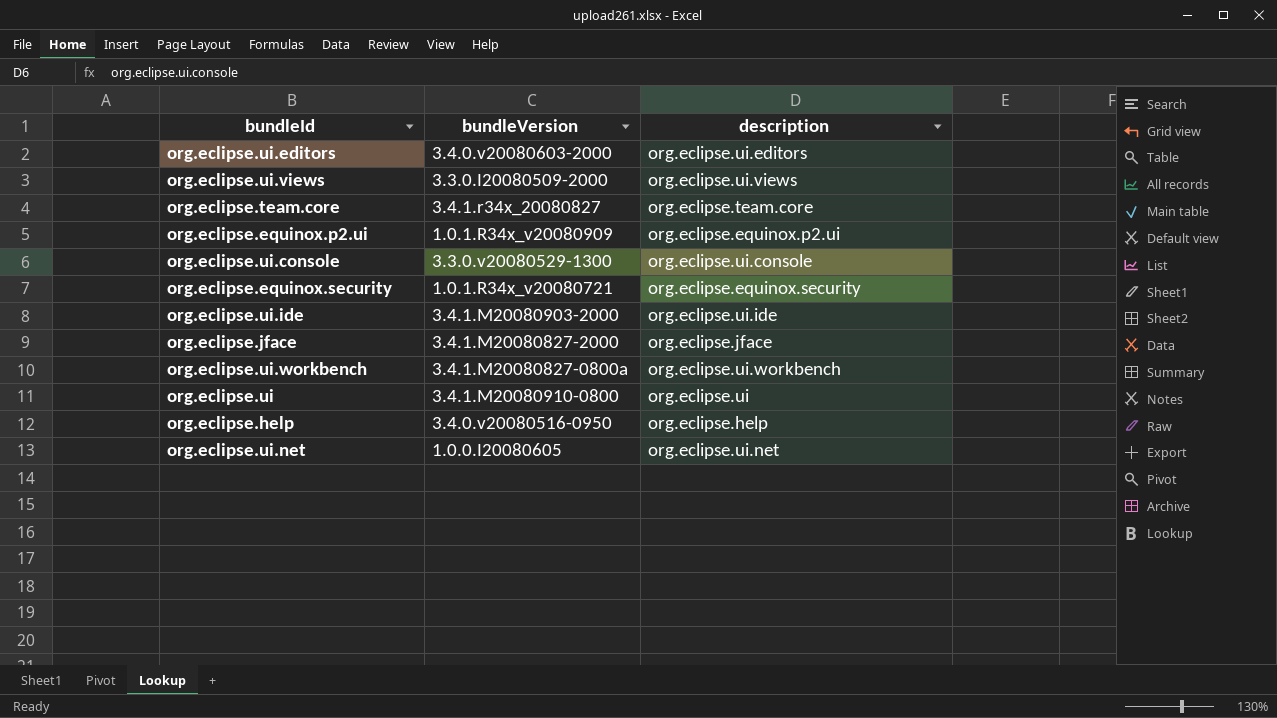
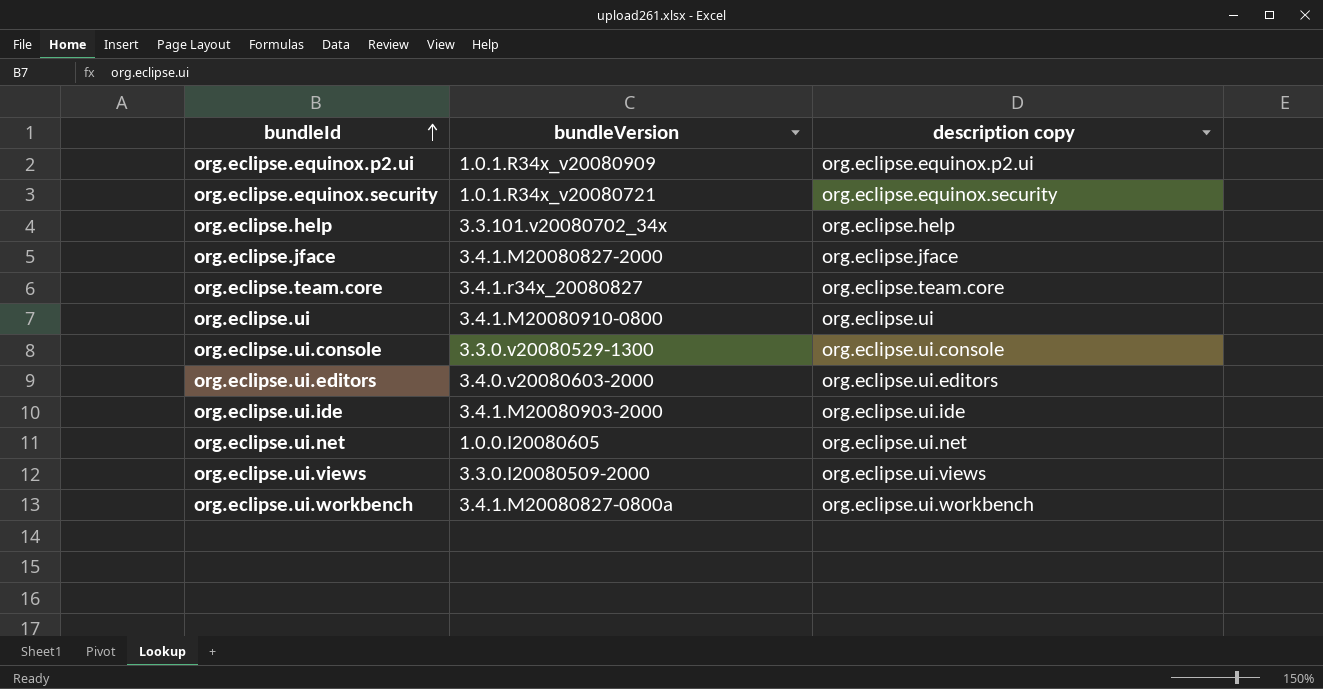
row order: none -> bundleId ascending
column name: description -> description copy
org.eclipse.help | bundleVersion: 3.4.0.v20080516-0950 -> 3.3.101.v20080702_34x

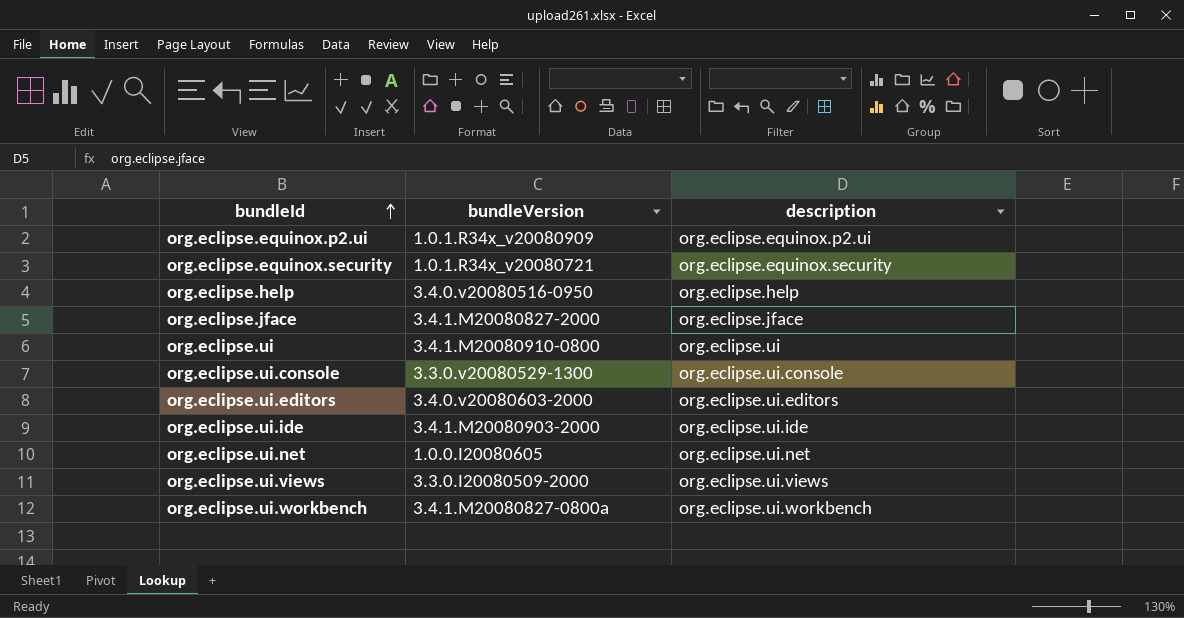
column name: description copy -> description
row org.eclipse.team.core: 3.4.1.r34x_20080827 | org.eclipse.team.core -> none
org.eclipse.help | bundleVersion: 3.3.101.v20080702_34x -> 3.4.0.v20080516-0950

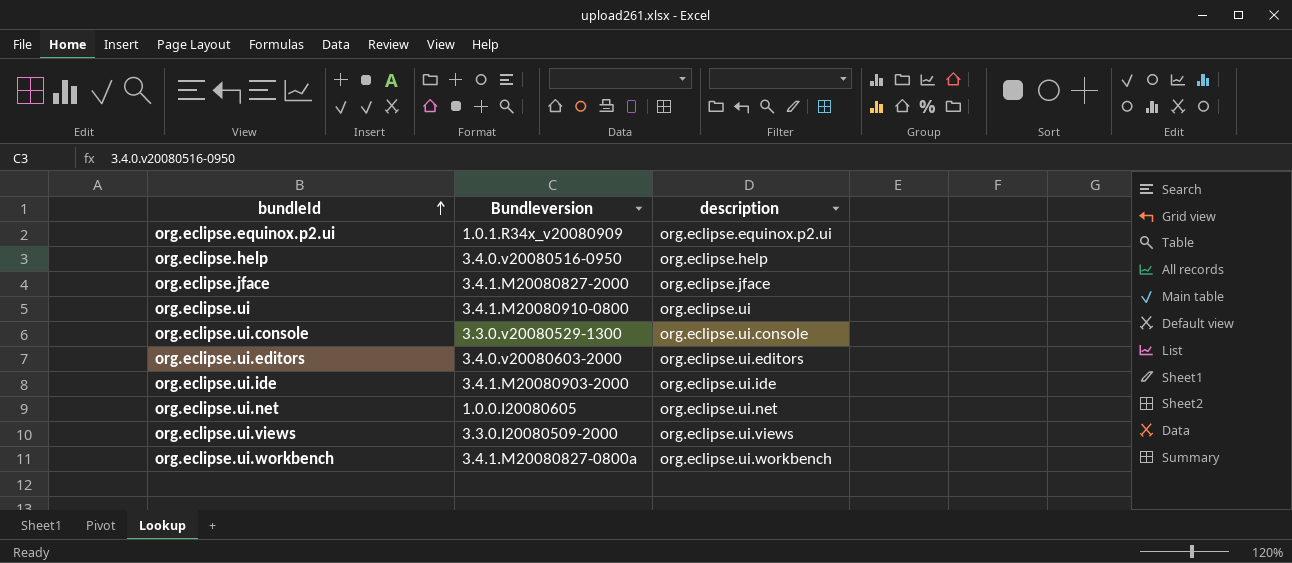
column name: bundleVersion -> Bundleversion
row org.eclipse.equinox.security: 1.0.1.R34x_v20080721 | org.eclipse.equinox.security -> none

